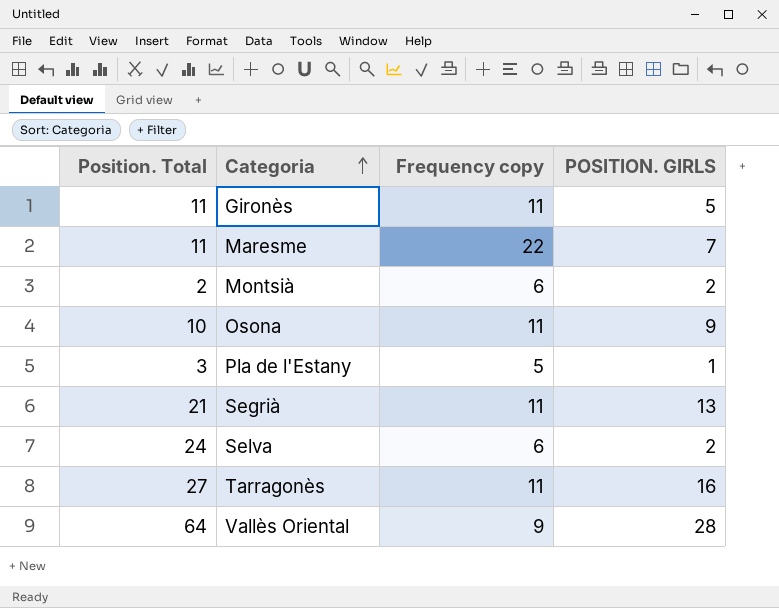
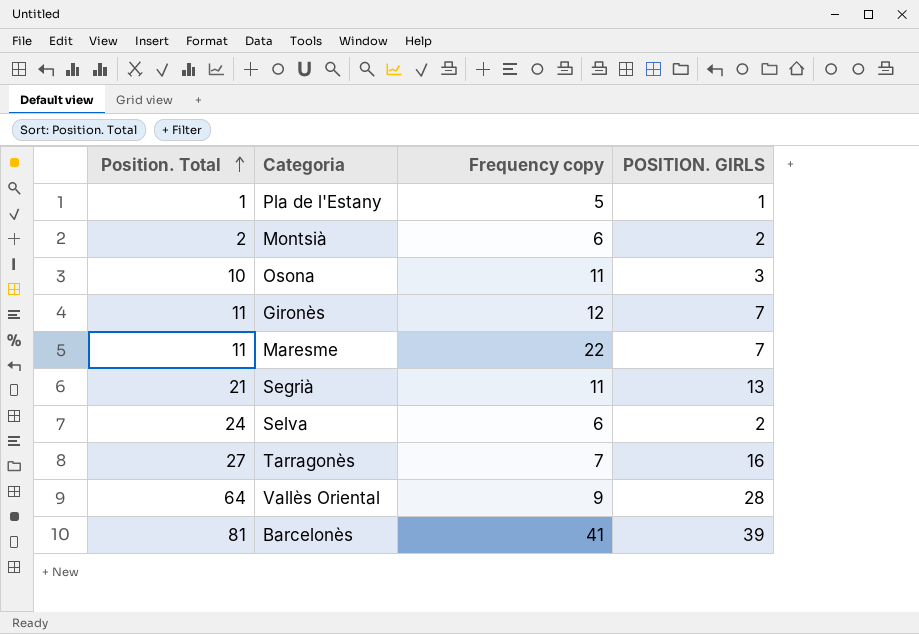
row order: Categoria ascending -> Position. Total ascending
Pla de l'Estany | Position. Total: 3 -> 1
Osona | POSITION. GIRLS: 9 -> 3
Gironès | Frequency copy: 11 -> 12
Gironès | POSITION. GIRLS: 5 -> 7
Tarragonès | Frequency copy: 11 -> 7
row Barcelonès: none -> 81 | 41 | 39

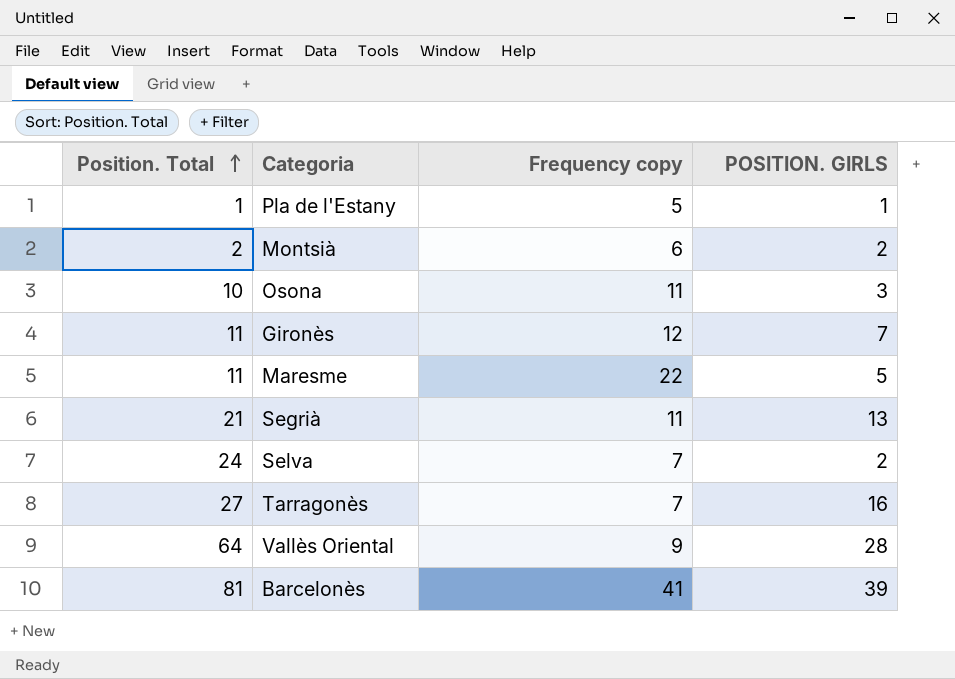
Maresme | POSITION. GIRLS: 7 -> 5
Selva | Frequency copy: 6 -> 7

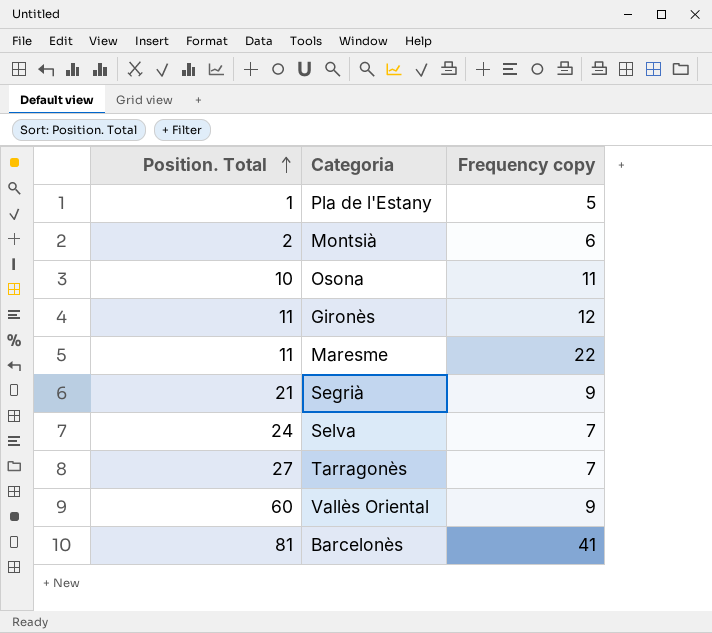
column POSITION. GIRLS | position: 4 -> none
Segrià | Frequency copy: 11 -> 9
Vallès Oriental | Position. Total: 64 -> 60

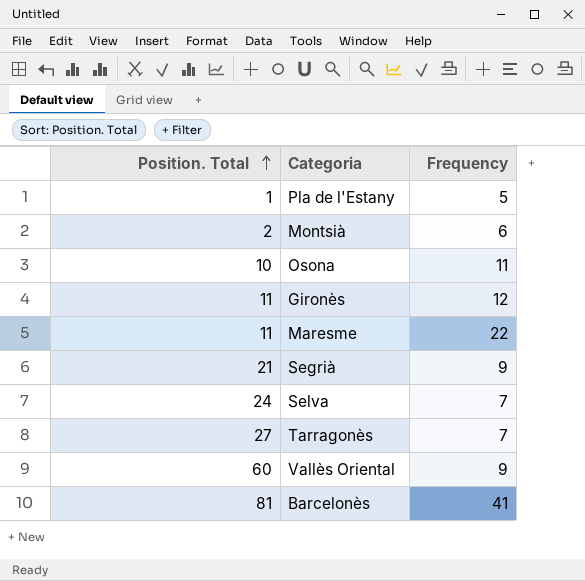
column name: Frequency copy -> Frequency

